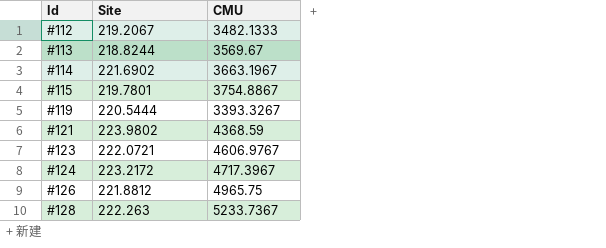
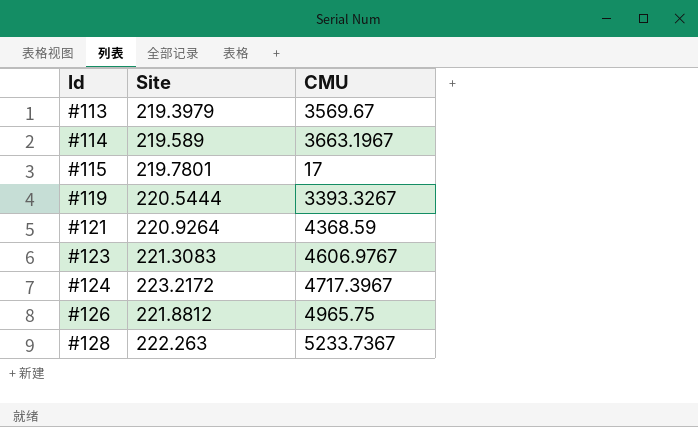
row #112: 219.2067 | 3482.1333 -> none
#113 | Site: 218.8244 -> 219.3979
#114 | Site: 221.6902 -> 219.589
#115 | CMU: 3754.8867 -> 17
#121 | Site: 223.9802 -> 220.9264
#123 | Site: 222.0721 -> 221.3083

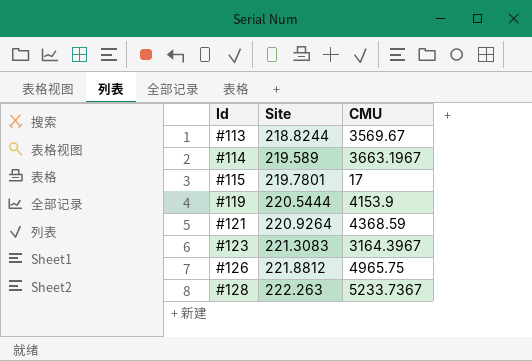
row #124: 223.2172 | 4717.3967 -> none
#113 | Site: 219.3979 -> 218.8244
#119 | CMU: 3393.3267 -> 4153.9
#123 | CMU: 4606.9767 -> 3164.3967

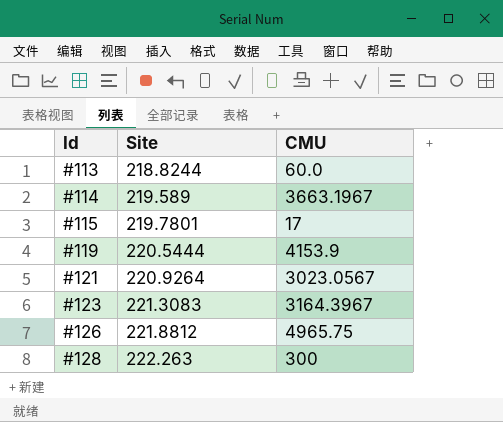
#113 | CMU: 3569.67 -> 60.0
#121 | CMU: 4368.59 -> 3023.0567
#128 | CMU: 5233.7367 -> 300

